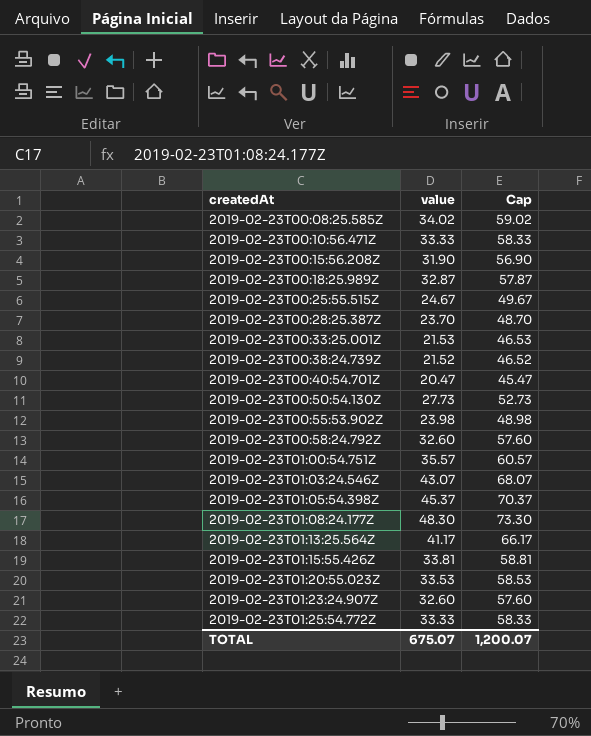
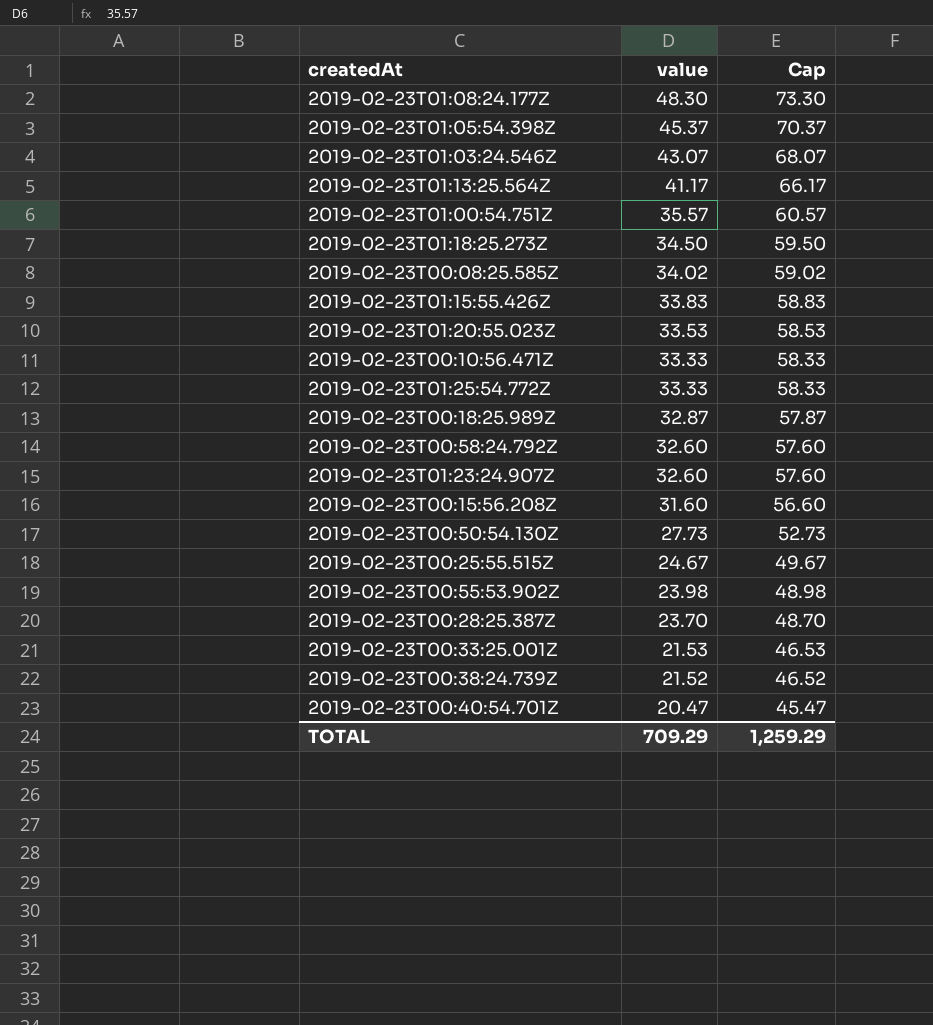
row order: createdAt ascending -> value descending
row 2019-02-23T01:18:25.273Z: none -> 34.50 | 59.50
2019-02-23T01:15:55.426Z | value: 33.81 -> 33.83
2019-02-23T01:15:55.426Z | Cap: 58.81 -> 58.83
2019-02-23T00:15:56.208Z | value: 31.90 -> 31.60
2019-02-23T00:15:56.208Z | Cap: 56.90 -> 56.60
TOTAL | value: 675.07 -> 709.29
TOTAL | Cap: 1,200.07 -> 1,259.29

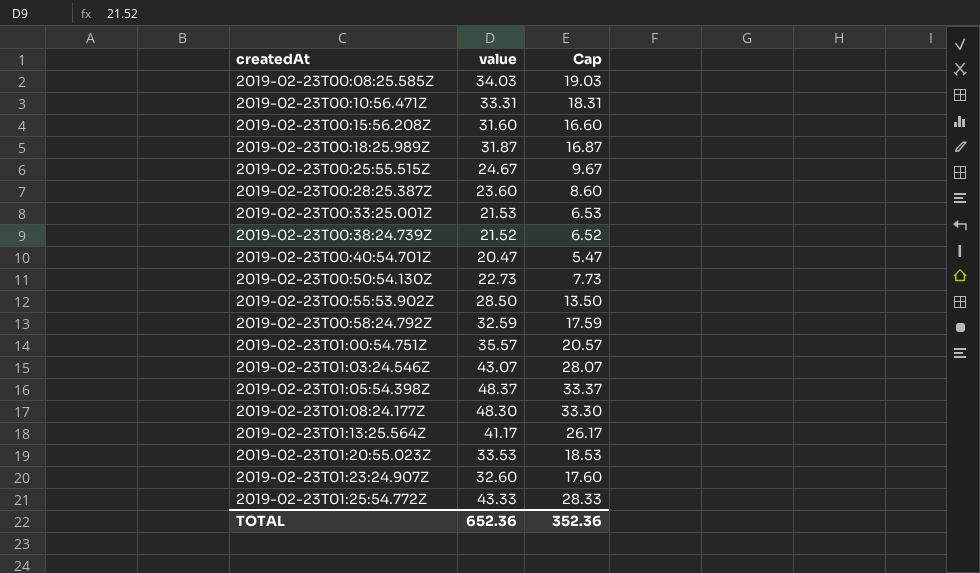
row order: value descending -> createdAt ascending
column Cap | formula: [value] + 25 -> [value] - 15
row 2019-02-23T01:18:25.273Z: 34.50 | 59.50 -> none
row 2019-02-23T01:15:55.426Z: 33.83 | 58.83 -> none
2019-02-23T00:08:25.585Z | value: 34.02 -> 34.03
2019-02-23T00:10:56.471Z | value: 33.33 -> 33.31
2019-02-23T00:18:25.989Z | value: 32.87 -> 31.87
2019-02-23T00:28:25.387Z | value: 23.70 -> 23.60
2019-02-23T00:50:54.130Z | value: 27.73 -> 22.73
2019-02-23T00:55:53.902Z | value: 23.98 -> 28.50
2019-02-23T00:58:24.792Z | value: 32.60 -> 32.59
2019-02-23T01:05:54.398Z | value: 45.37 -> 48.37
2019-02-23T01:25:54.772Z | value: 33.33 -> 43.33
TOTAL | value: 709.29 -> 652.36
TOTAL | Cap: 1,259.29 -> 352.36

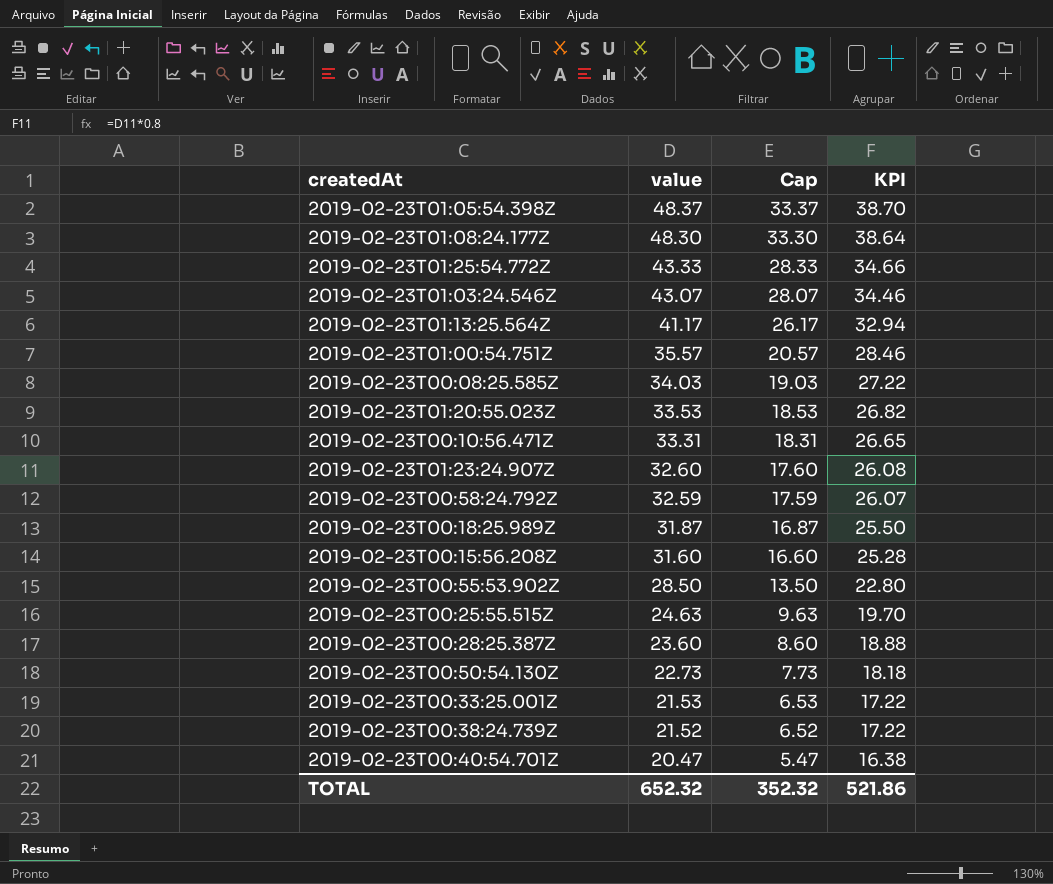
row order: createdAt ascending -> value descending
column KPI | formula: none -> [value] * 0.8
2019-02-23T00:25:55.515Z | value: 24.67 -> 24.63
2019-02-23T00:25:55.515Z | Cap: 9.67 -> 9.63
TOTAL | value: 652.36 -> 652.32
TOTAL | Cap: 352.36 -> 352.32

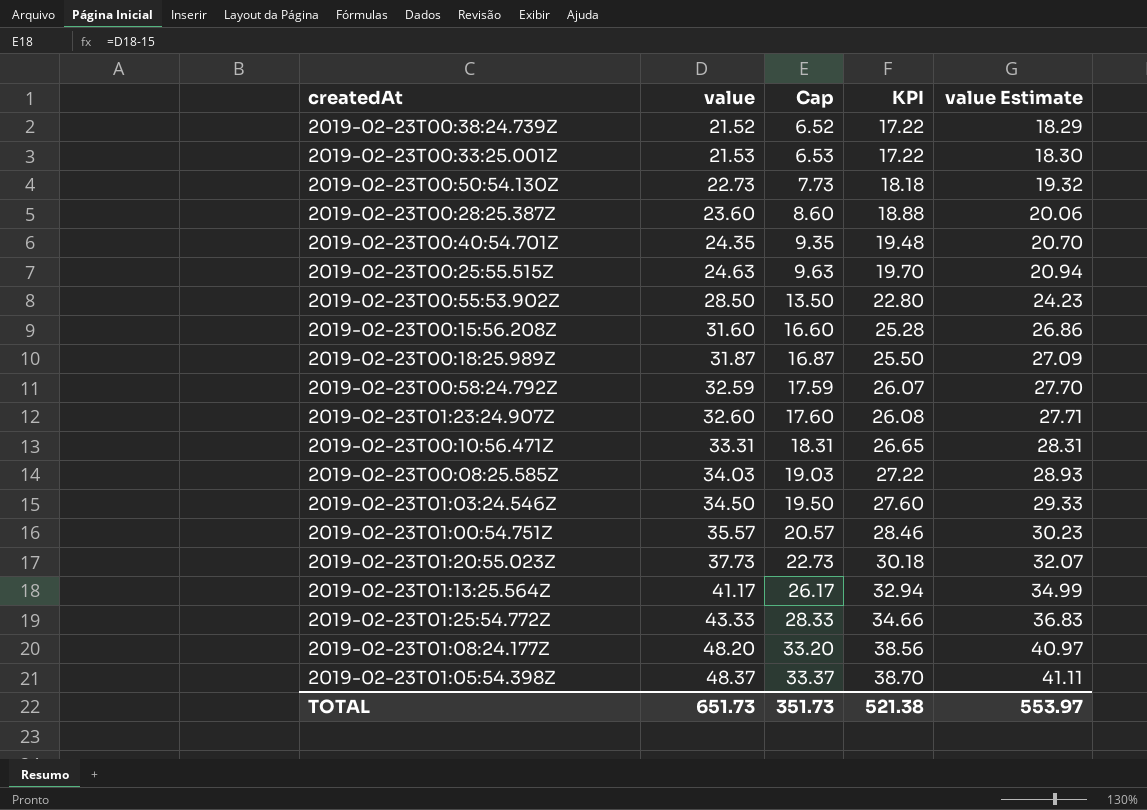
row order: value descending -> value ascending
column value Estimate | formula: none -> [value] * 0.85
2019-02-23T00:40:54.701Z | value: 20.47 -> 24.35
2019-02-23T00:40:54.701Z | Cap: 5.47 -> 9.35
2019-02-23T00:40:54.701Z | KPI: 16.38 -> 19.48
2019-02-23T01:03:24.546Z | value: 43.07 -> 34.50
2019-02-23T01:03:24.546Z | Cap: 28.07 -> 19.50
2019-02-23T01:03:24.546Z | KPI: 34.46 -> 27.60
2019-02-23T01:20:55.023Z | value: 33.53 -> 37.73
2019-02-23T01:20:55.023Z | Cap: 18.53 -> 22.73
2019-02-23T01:20:55.023Z | KPI: 26.82 -> 30.18
2019-02-23T01:08:24.177Z | value: 48.30 -> 48.20
2019-02-23T01:08:24.177Z | Cap: 33.30 -> 33.20
2019-02-23T01:08:24.177Z | KPI: 38.64 -> 38.56
TOTAL | value: 652.32 -> 651.73
TOTAL | Cap: 352.32 -> 351.73
TOTAL | KPI: 521.86 -> 521.38

